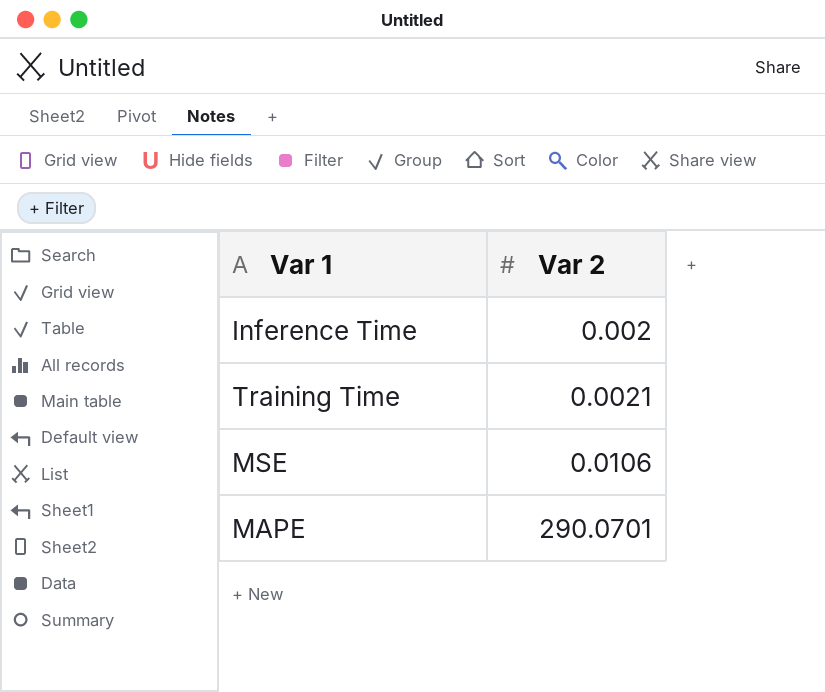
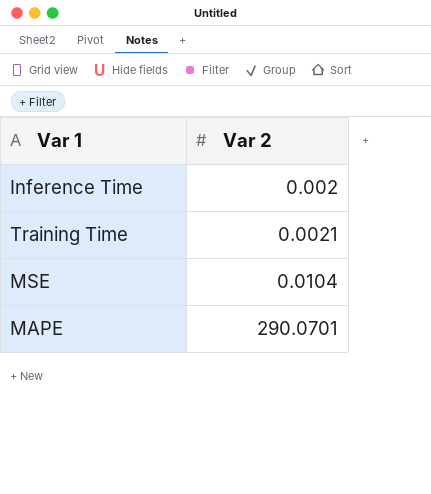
MSE | Var 2: 0.0106 -> 0.0104

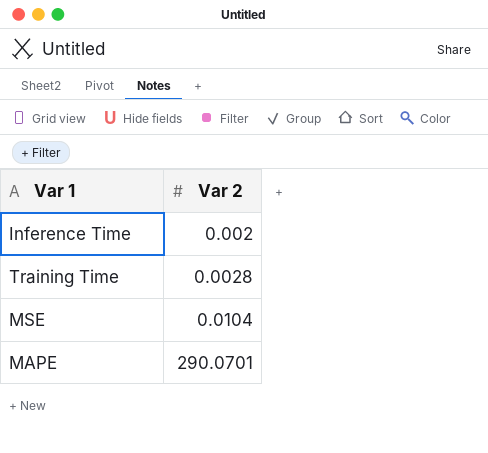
Training Time | Var 2: 0.0021 -> 0.0028

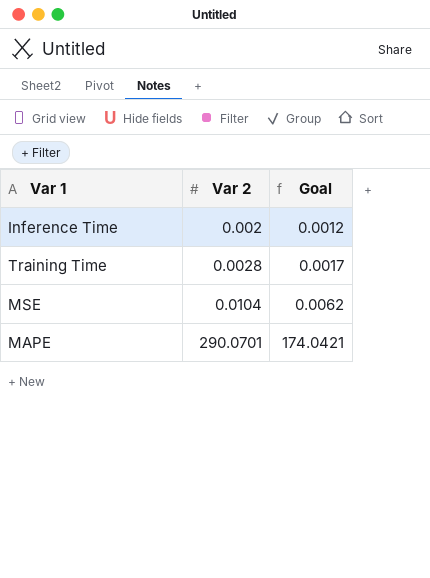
column Goal | formula: none -> [Var 2] * 0.6

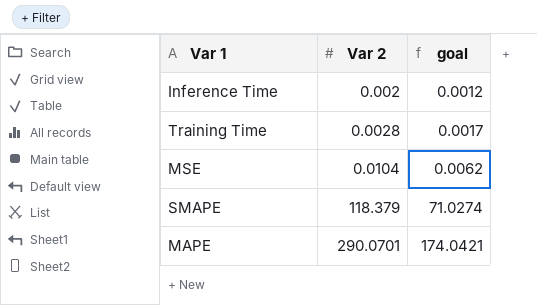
column name: Goal -> goal
row SMAPE: none -> 118.379 | 71.0274

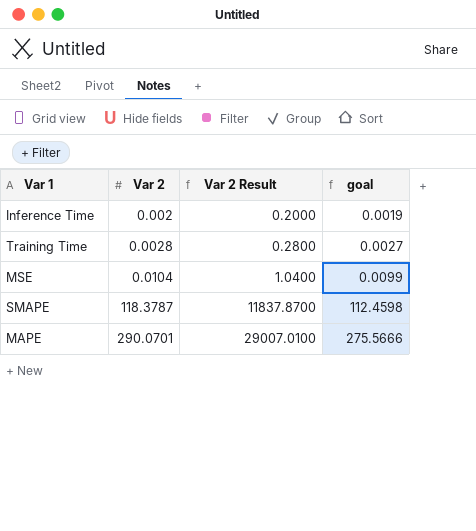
column Var 2 Result | formula: none -> [Var 2] * 100
column goal | formula: [Var 2] * 0.6 -> [Var 2] * 0.95
SMAPE | Var 2: 118.379 -> 118.3787

